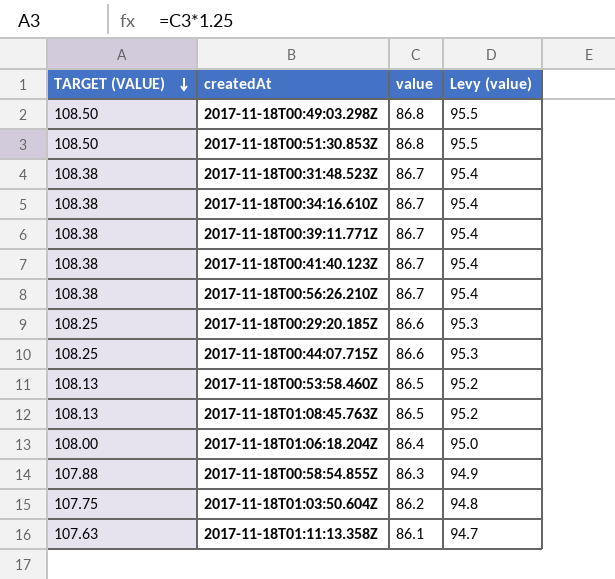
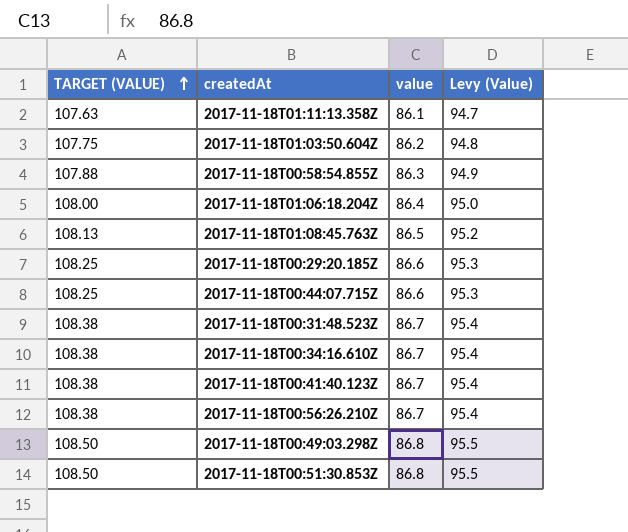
row order: TARGET (VALUE) descending -> TARGET (VALUE) ascending
column name: Levy (value) -> Levy (Value)
row 2017-11-18T00:39:11.771Z: 108.38 | 86.7 | 95.4 -> none
row 2017-11-18T00:53:58.460Z: 108.13 | 86.5 | 95.2 -> none

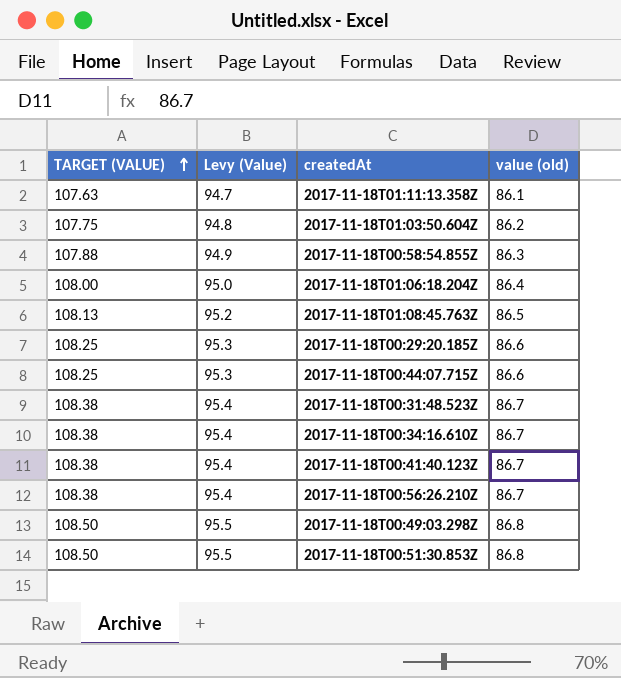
column Levy (Value) | position: 4 -> 2
column name: value -> value (old)

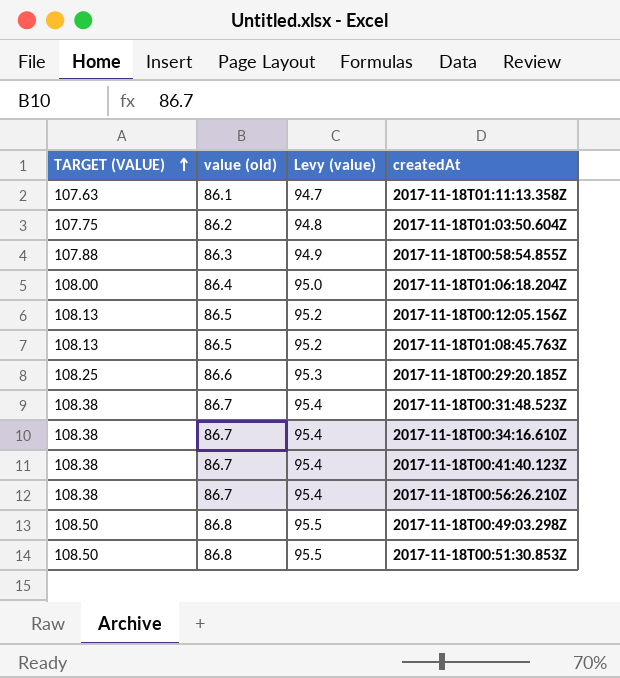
column value (old) | position: 4 -> 2
column name: Levy (Value) -> Levy (value)
row 2017-11-18T00:44:07.715Z: 108.25 | 95.3 | 86.6 -> none
row 2017-11-18T00:12:05.156Z: none -> 108.13 | 86.5 | 95.2

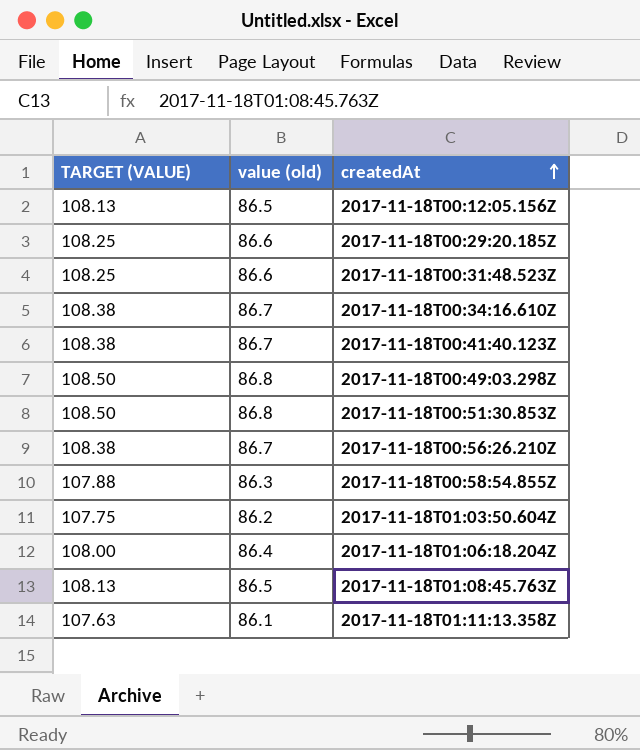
row order: TARGET (VALUE) ascending -> createdAt ascending
column Levy (value) | formula: [value (old)] * 1.1 -> none
2017-11-18T00:31:48.523Z | TARGET (VALUE): 108.38 -> 108.25
2017-11-18T00:31:48.523Z | value (old): 86.7 -> 86.6

